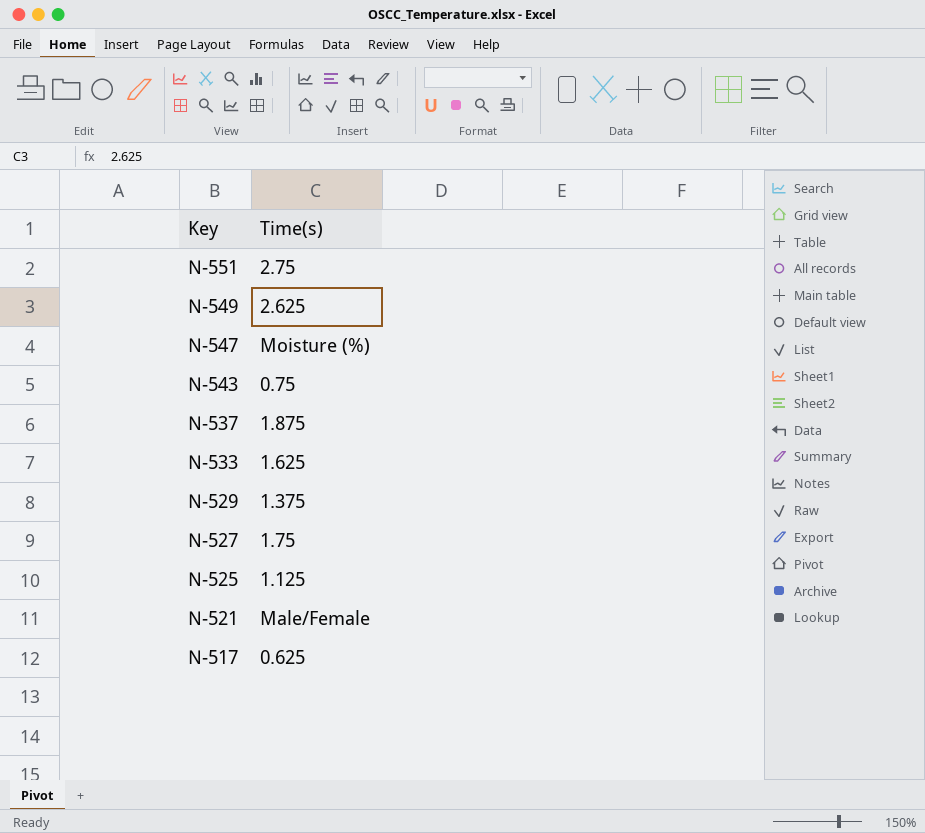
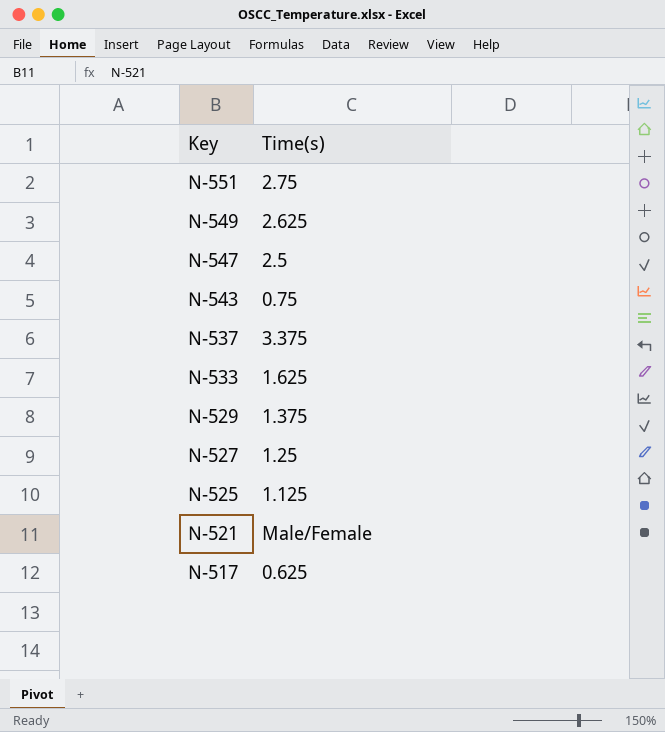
N-547 | Time(s): Moisture (%) -> 2.5
N-537 | Time(s): 1.875 -> 3.375
N-527 | Time(s): 1.75 -> 1.25

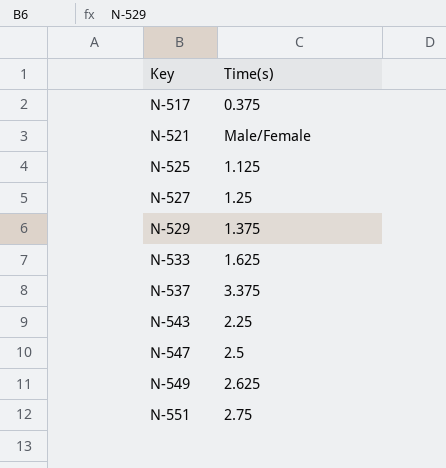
row order: Key descending -> Key ascending
N-517 | Time(s): 0.625 -> 0.375
N-543 | Time(s): 0.75 -> 2.25

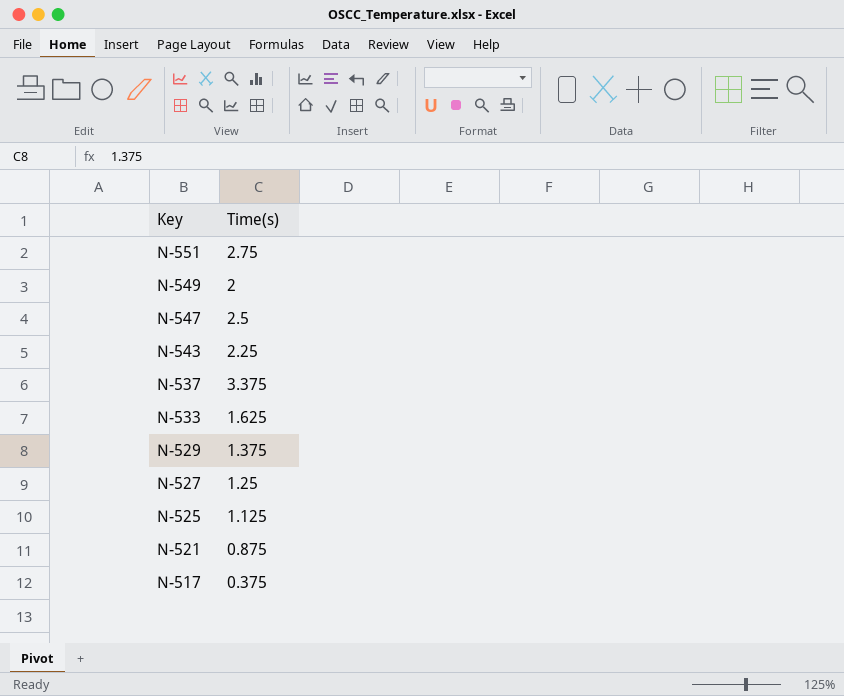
row order: Key ascending -> Key descending
N-549 | Time(s): 2.625 -> 2
N-521 | Time(s): Male/Female -> 0.875

